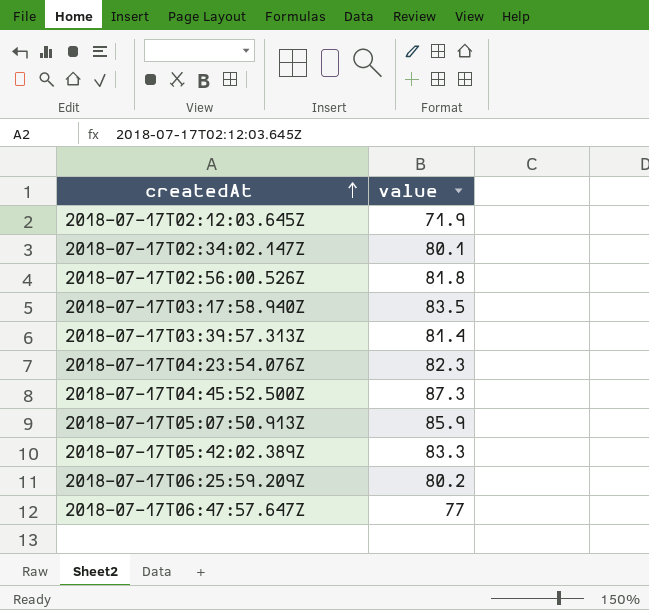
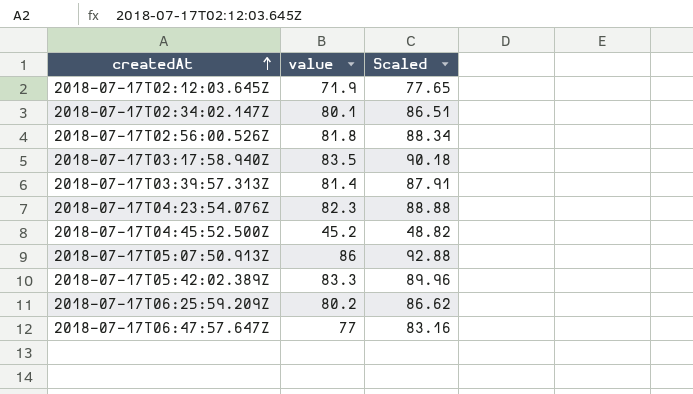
column Scaled | formula: none -> [value] * 1.08
2018-07-17T04:45:52.500Z | value: 87.3 -> 45.2
2018-07-17T05:07:50.913Z | value: 85.9 -> 86

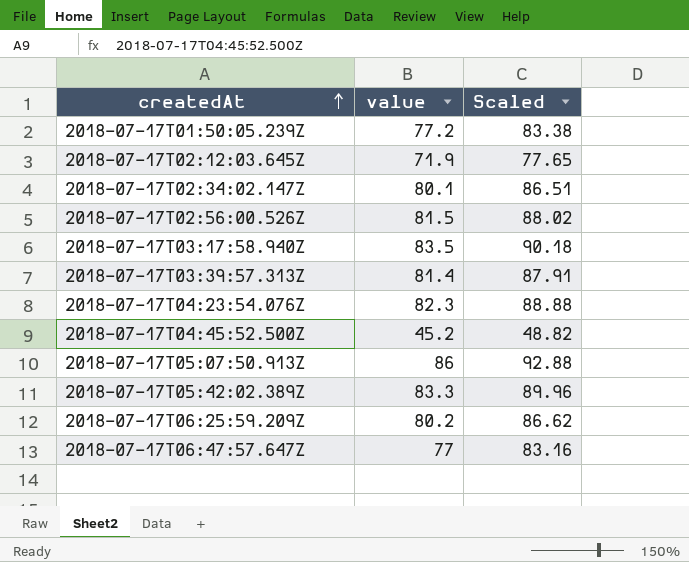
row 2018-07-17T01:50:05.239Z: none -> 77.2 | 83.38
2018-07-17T02:56:00.526Z | value: 81.8 -> 81.5
2018-07-17T02:56:00.526Z | Scaled: 88.34 -> 88.02

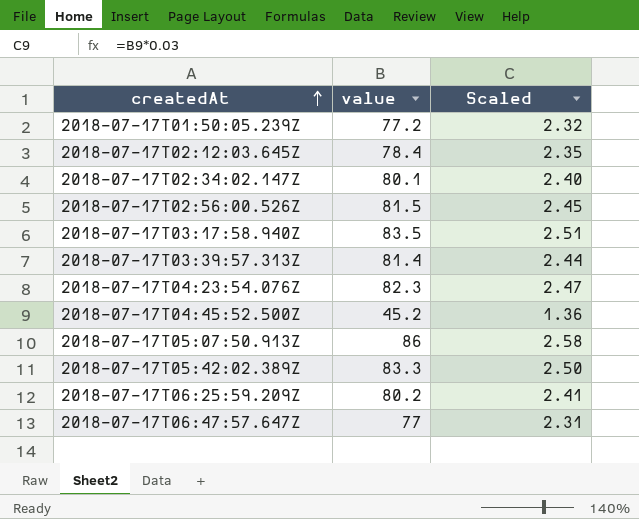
column Scaled | formula: [value] * 1.08 -> [value] * 0.03
2018-07-17T02:12:03.645Z | value: 71.9 -> 78.4

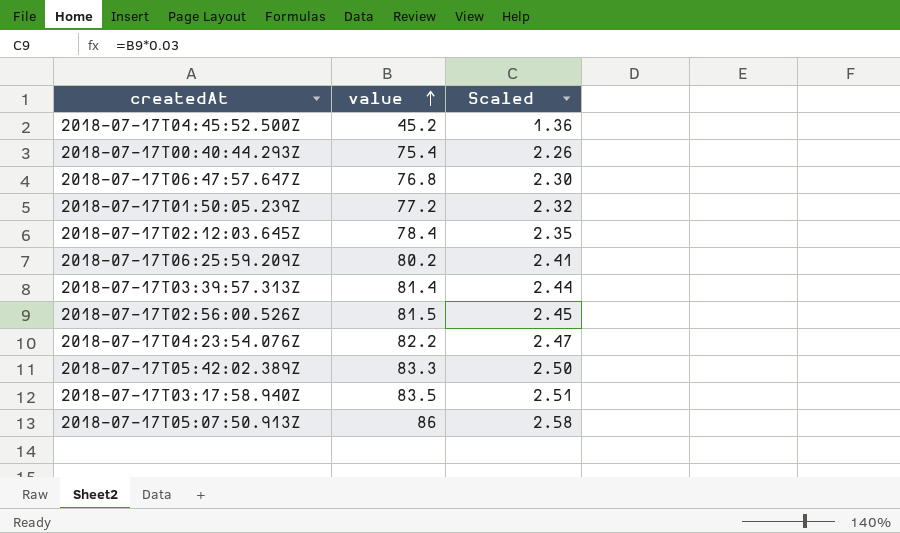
row order: createdAt ascending -> value ascending
row 2018-07-17T02:34:02.147Z: 80.1 | 2.40 -> none
row 2018-07-17T00:40:44.293Z: none -> 75.4 | 2.26
2018-07-17T06:47:57.647Z | value: 77 -> 76.8
2018-07-17T06:47:57.647Z | Scaled: 2.31 -> 2.30
2018-07-17T04:23:54.076Z | value: 82.3 -> 82.2

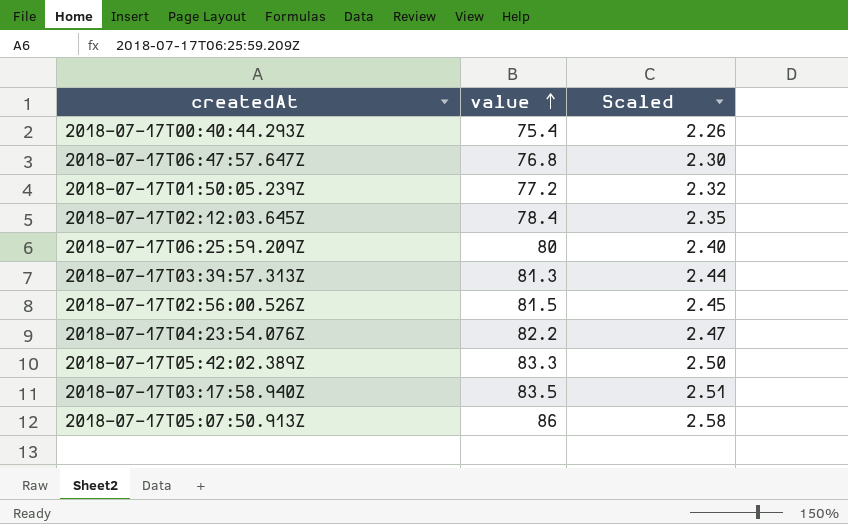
row 2018-07-17T04:45:52.500Z: 45.2 | 1.36 -> none
2018-07-17T06:25:59.209Z | value: 80.2 -> 80
2018-07-17T06:25:59.209Z | Scaled: 2.41 -> 2.40
2018-07-17T03:39:57.313Z | value: 81.4 -> 81.3

